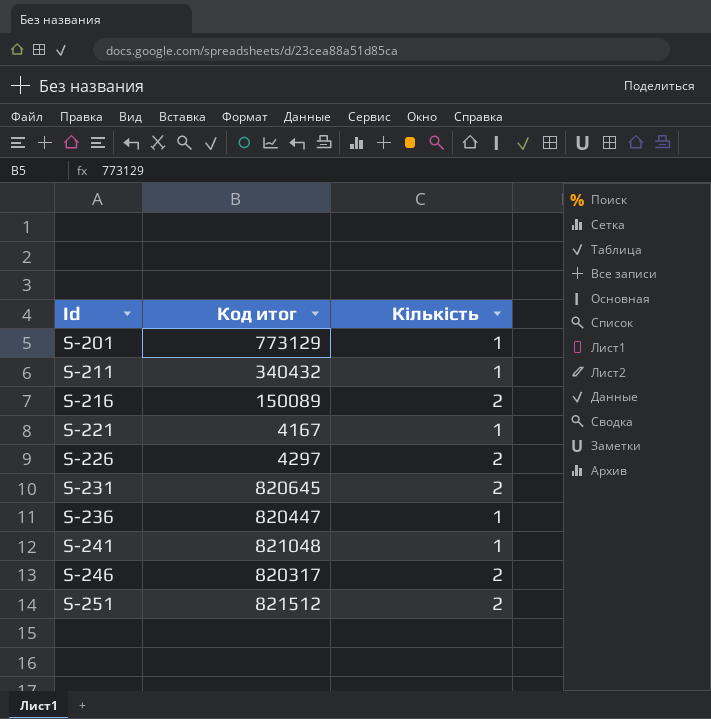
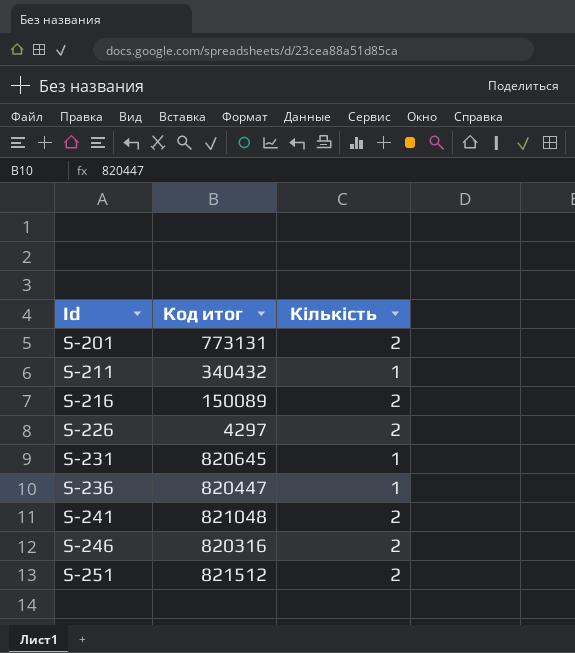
row S-221: 4167 | 1 -> none
S-201 | Код итог: 773129 -> 773131
S-201 | Кількість: 1 -> 2
S-231 | Кількість: 2 -> 1
S-241 | Кількість: 1 -> 2
S-246 | Код итог: 820317 -> 820316

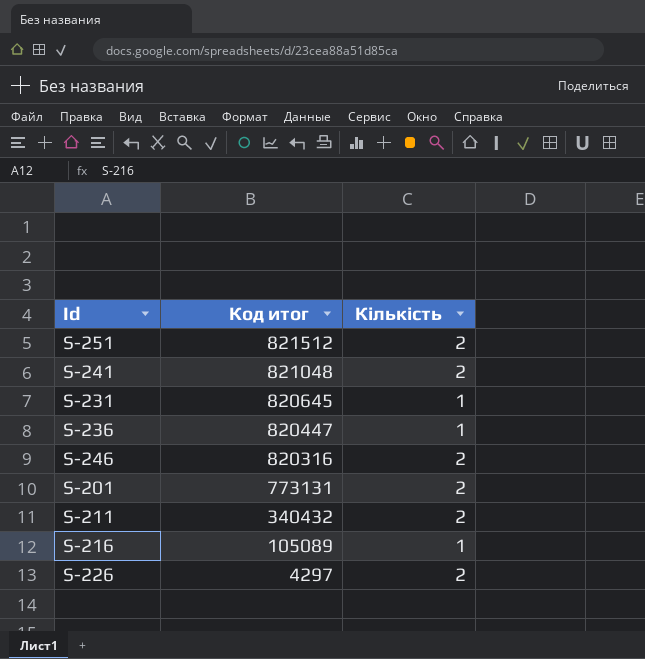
row order: Id ascending -> Код итог descending
S-211 | Кількість: 1 -> 2
S-216 | Код итог: 150089 -> 105089
S-216 | Кількість: 2 -> 1

